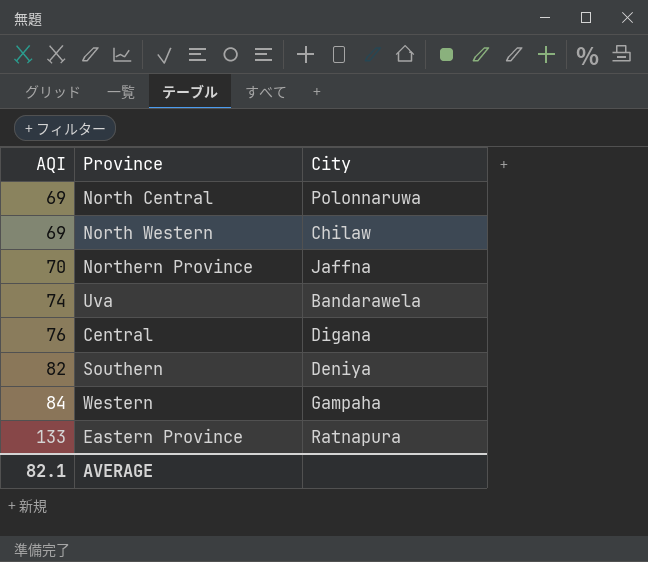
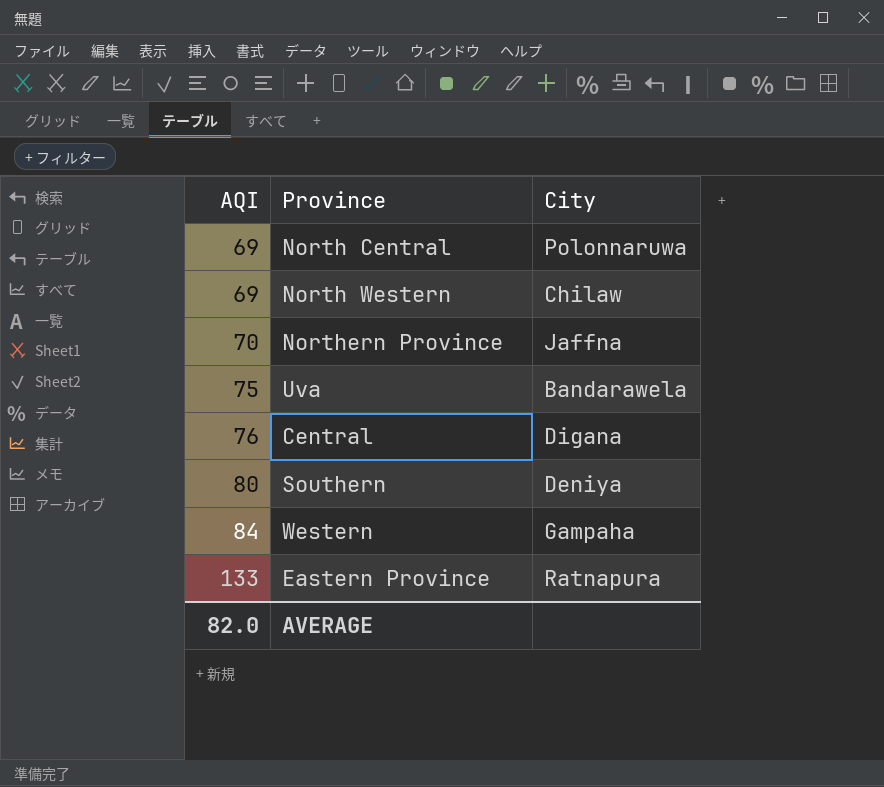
Uva | AQI: 74 -> 75
Southern | AQI: 82 -> 80
AVERAGE | AQI: 82.1 -> 82.0

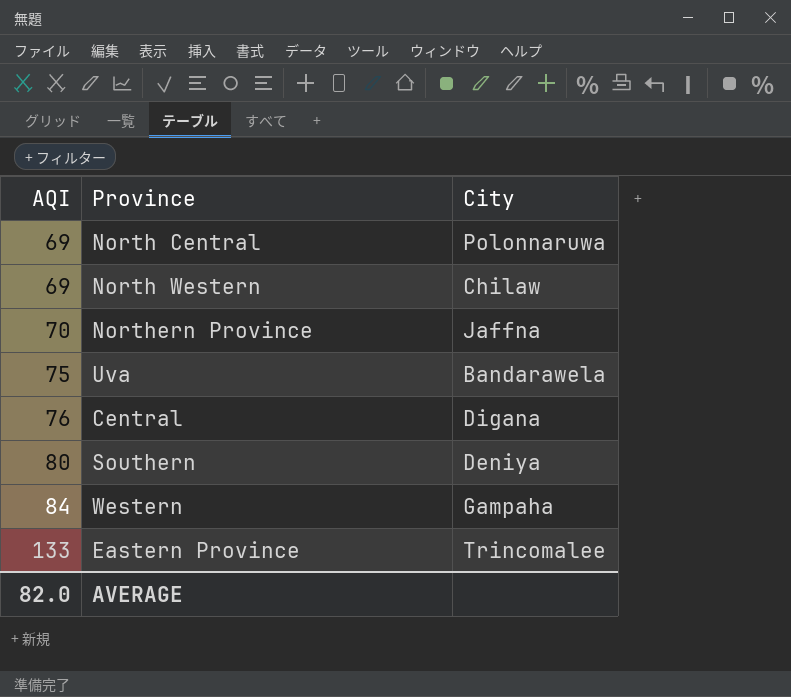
Eastern Province | City: Ratnapura -> Trincomalee

